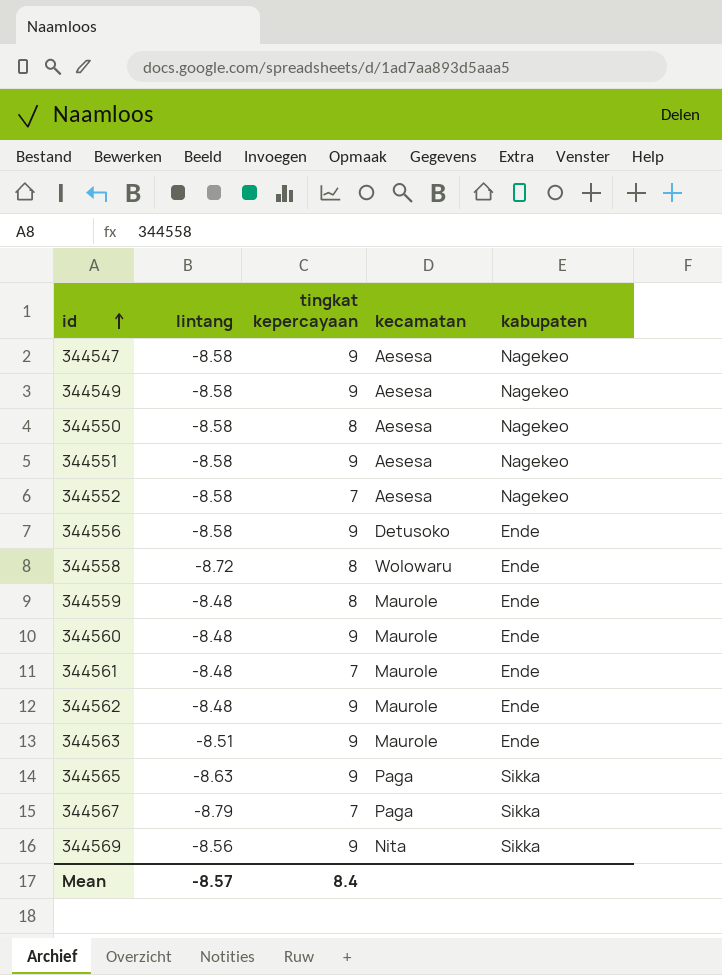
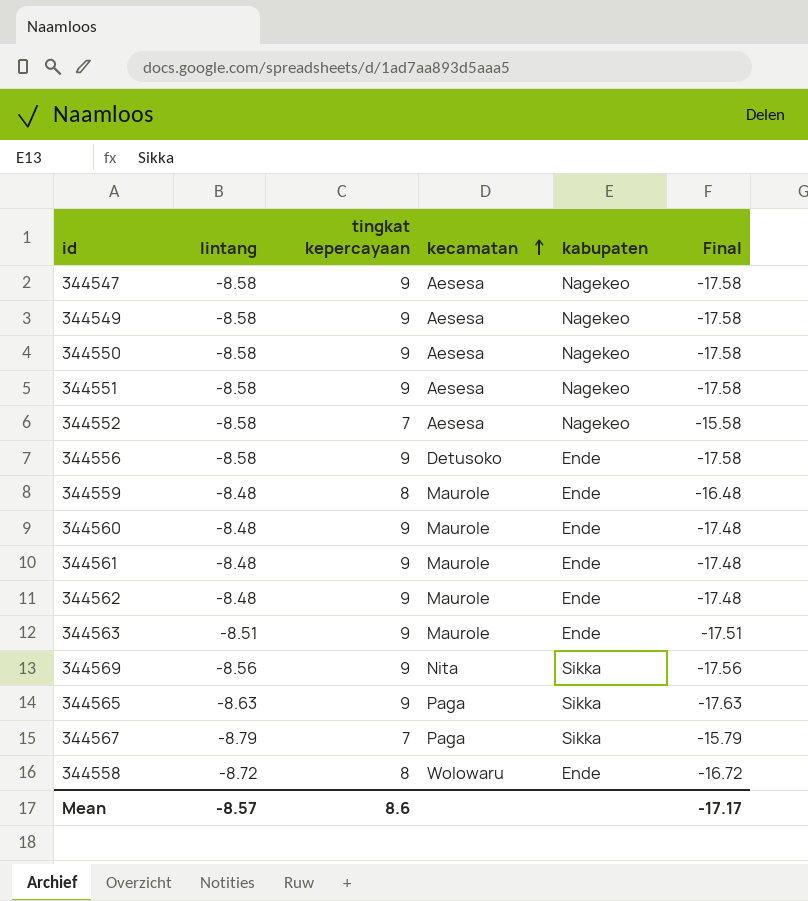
row order: id ascending -> kecamatan ascending
column Final | formula: none -> [lintang] - [tingkat kepercayaan]
344550 | tingkat kepercayaan: 8 -> 9
344561 | tingkat kepercayaan: 7 -> 9
Mean | tingkat kepercayaan: 8.4 -> 8.6

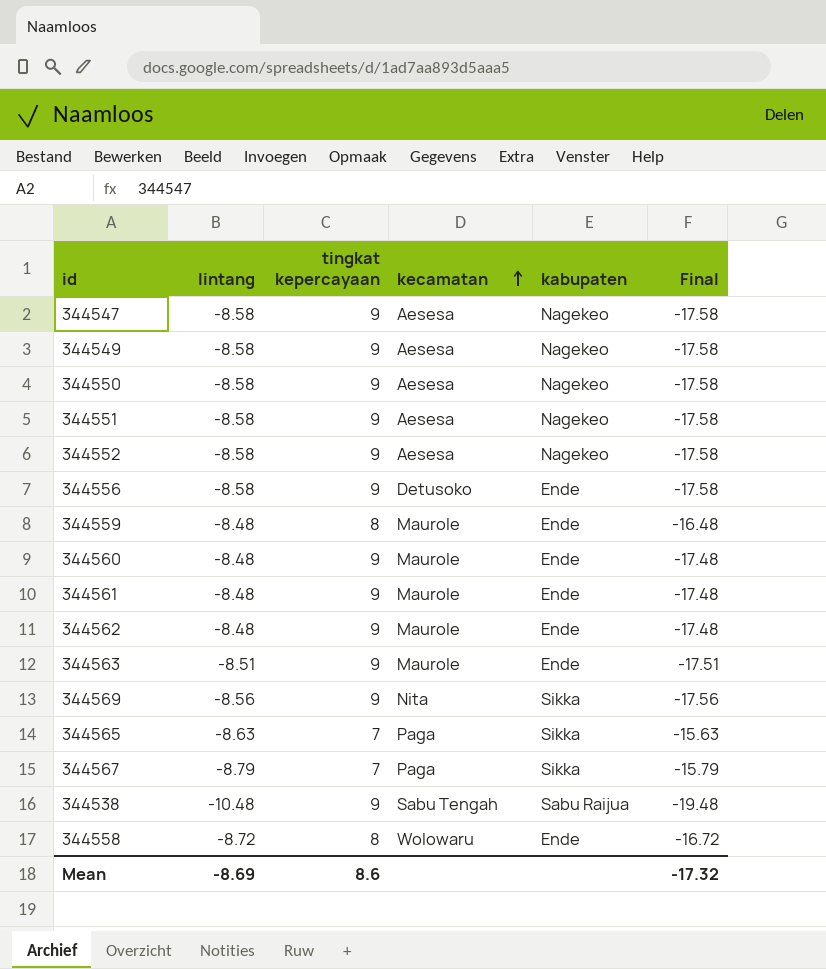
344552 | tingkat kepercayaan: 7 -> 9
344552 | Final: -15.58 -> -17.58
344565 | tingkat kepercayaan: 9 -> 7
344565 | Final: -17.63 -> -15.63
row 344538: none -> -10.48 | 9 | Sabu Tengah | Sabu Raijua | -19.48
Mean | lintang: -8.57 -> -8.69
Mean | Final: -17.17 -> -17.32

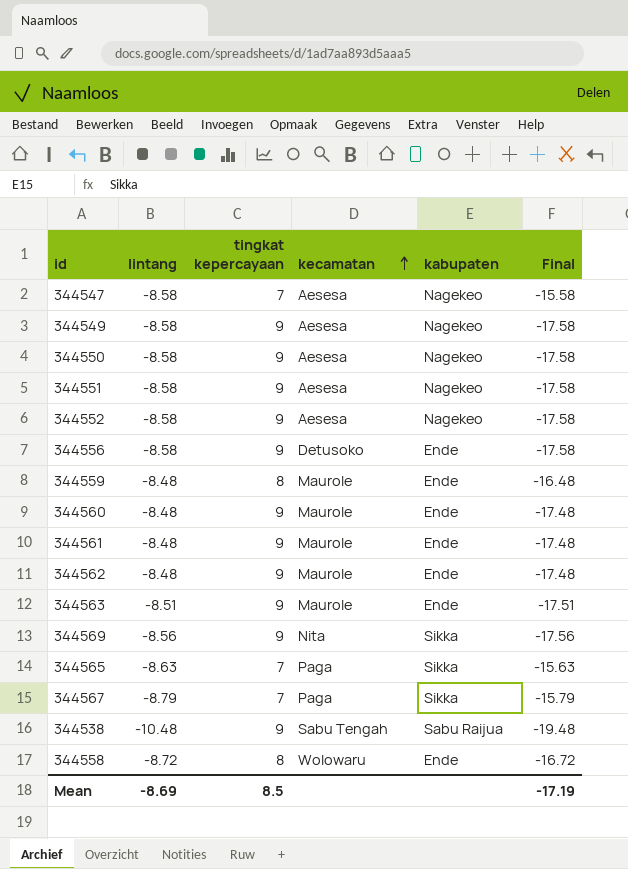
344547 | tingkat kepercayaan: 9 -> 7
344547 | Final: -17.58 -> -15.58
Mean | tingkat kepercayaan: 8.6 -> 8.5
Mean | Final: -17.32 -> -17.19

